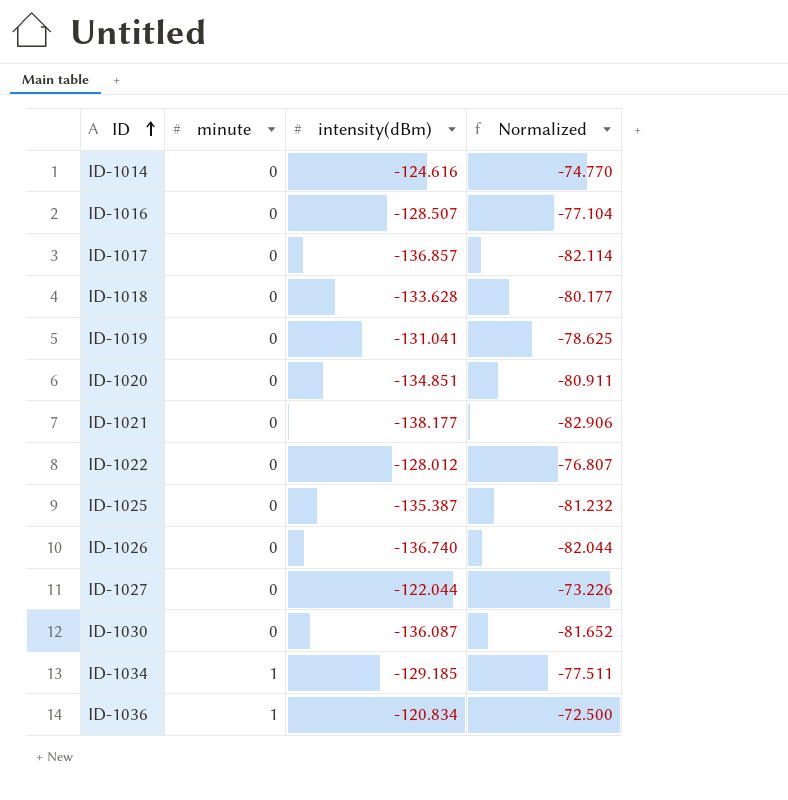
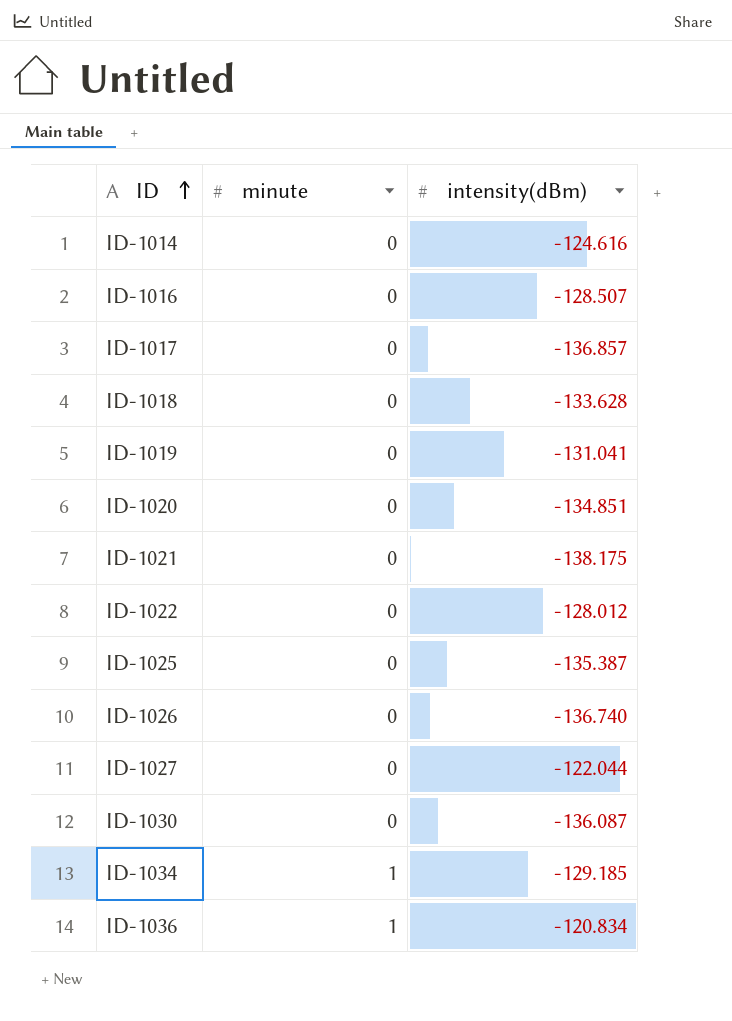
column Normalized | formula: [intensity(dBm)] * 0.6 -> none
ID-1021 | intensity(dBm): -138.177 -> -138.175

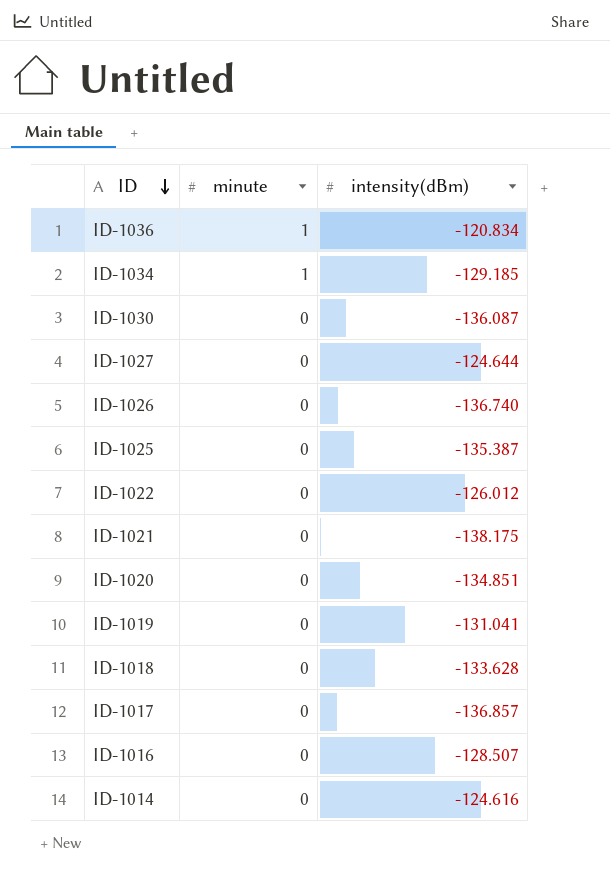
row order: ID ascending -> ID descending
ID-1027 | intensity(dBm): -122.044 -> -124.644
ID-1022 | intensity(dBm): -128.012 -> -126.012

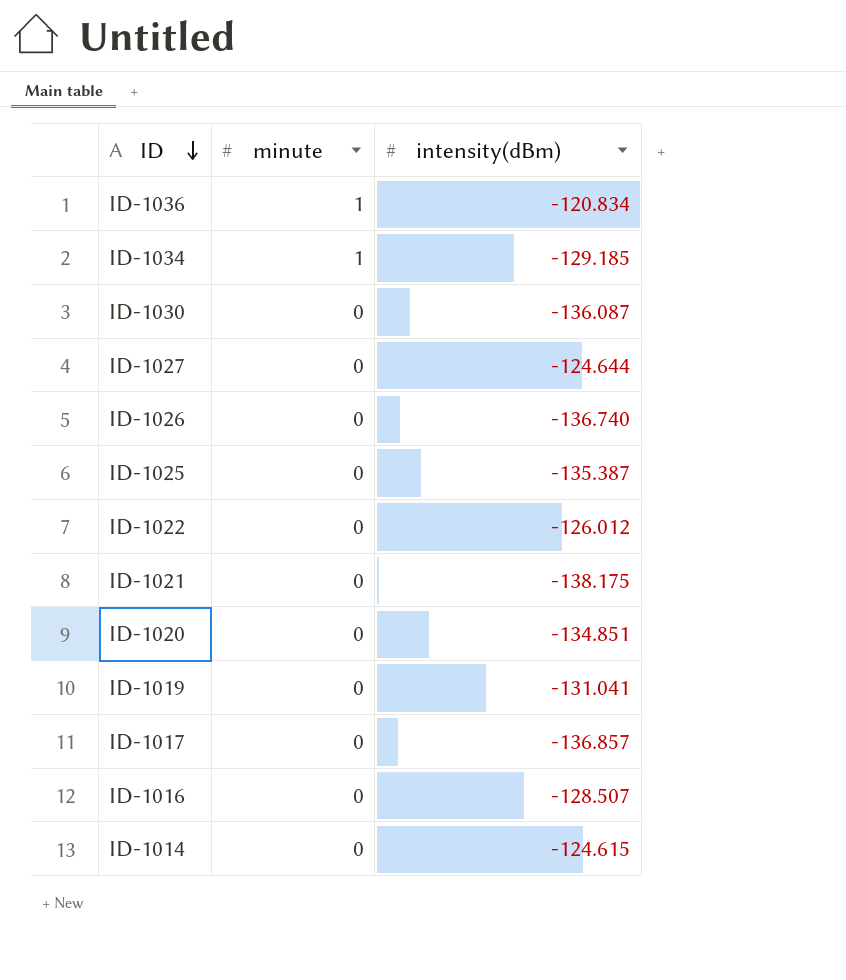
row ID-1018: 0 | -133.628 -> none
ID-1014 | intensity(dBm): -124.616 -> -124.615

